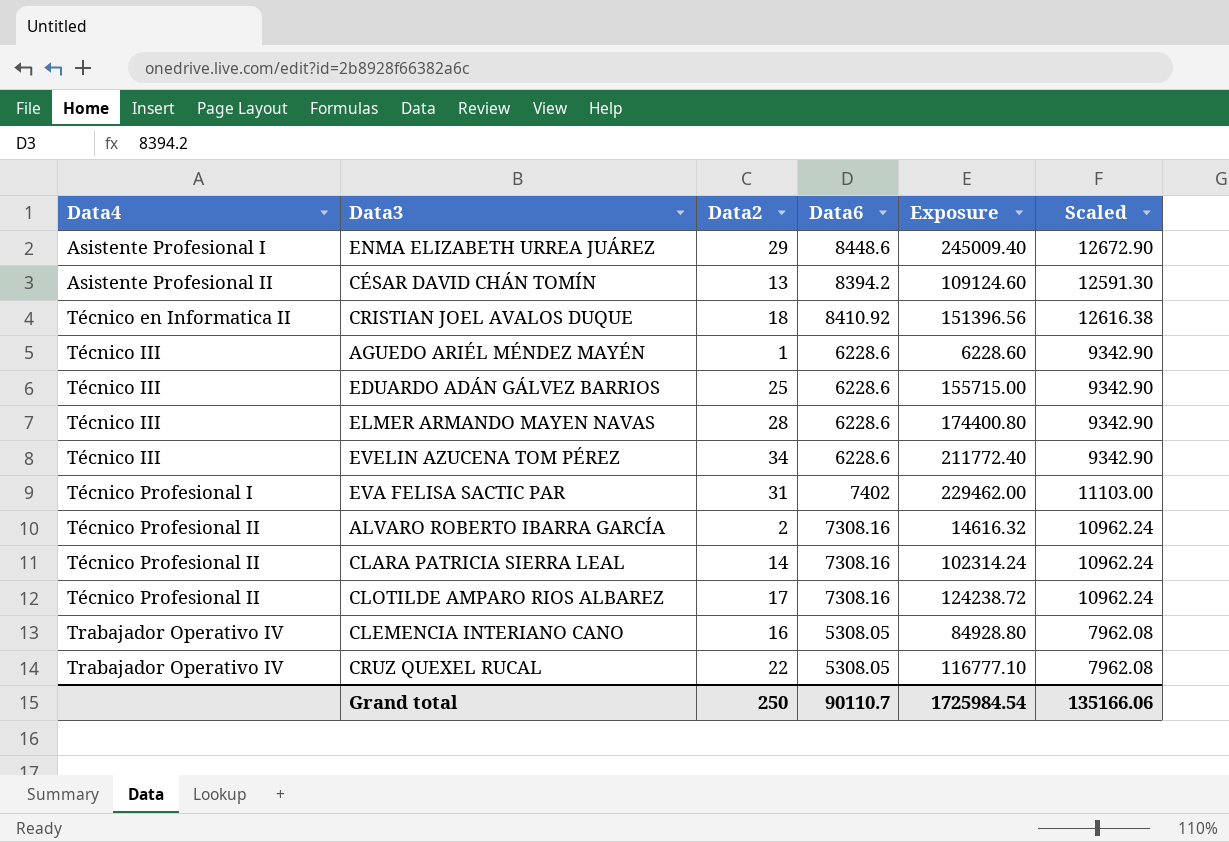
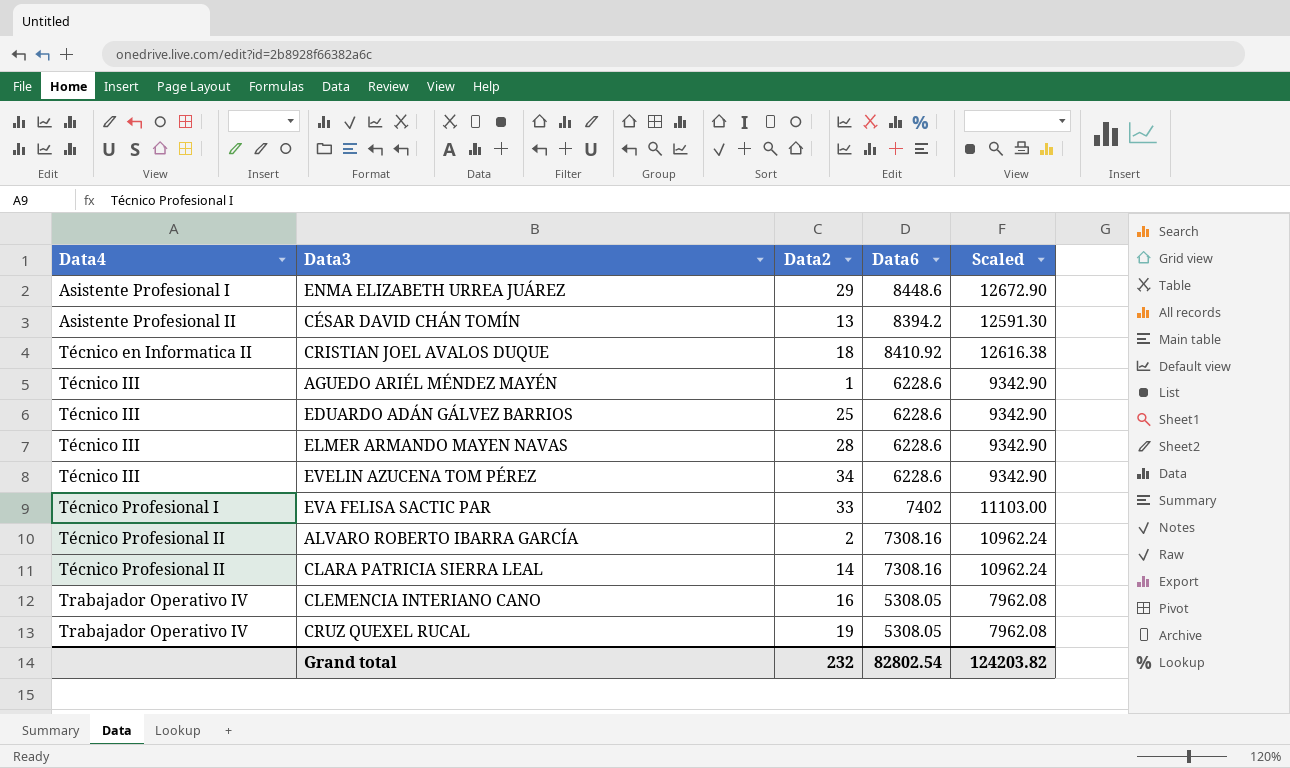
column Exposure | formula: [Data2] * [Data6] -> none
row CLOTILDE AMPARO RIOS ALBAREZ: Técnico Profesional II | 17 | 7308.16 | 124238.72 | 10962.24 -> none
EVA FELISA SACTIC PAR | Data2: 31 -> 33
CRUZ QUEXEL RUCAL | Data2: 22 -> 19
Grand total | Data2: 250 -> 232
Grand total | Data6: 90110.7 -> 82802.54
Grand total | Scaled: 135166.06 -> 124203.82

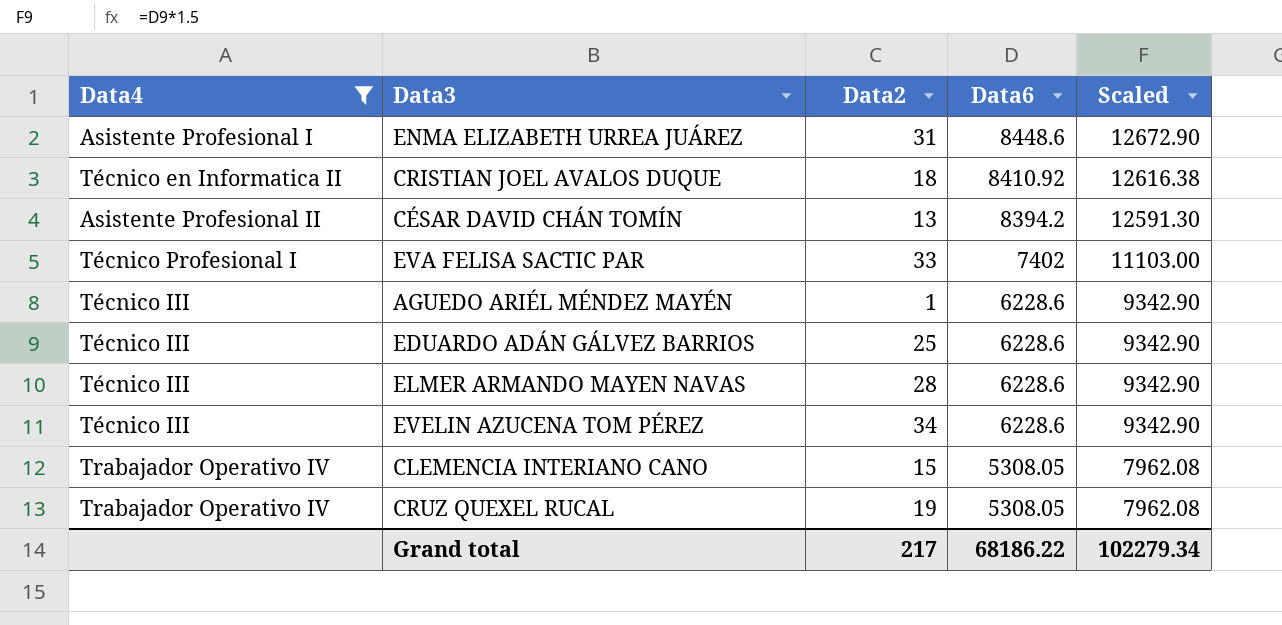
filter: none -> Data4 != Técnico Profesional II
row order: Data4 ascending -> Data6 descending
ENMA ELIZABETH URREA JUÁREZ | Data2: 29 -> 31
CLEMENCIA INTERIANO CANO | Data2: 16 -> 15
Grand total | Data2: 232 -> 217
Grand total | Data6: 82802.54 -> 68186.22
Grand total | Scaled: 124203.82 -> 102279.34

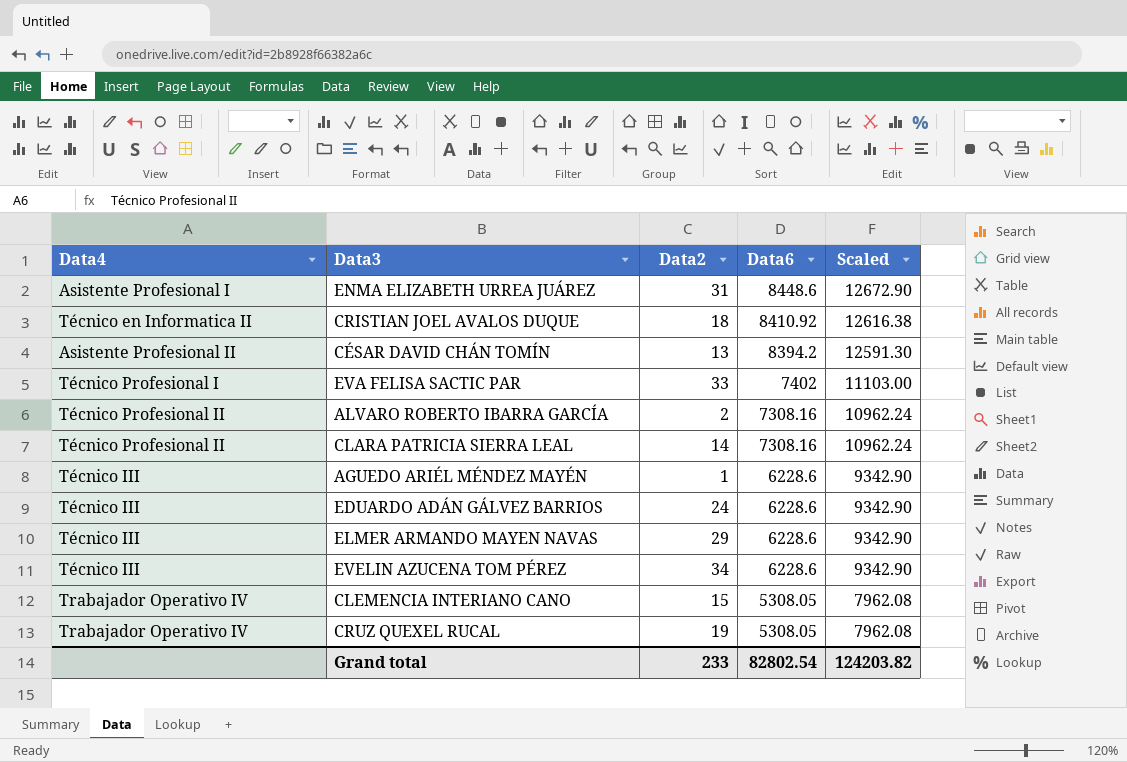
filter: Data4 != Técnico Profesional II -> none
EDUARDO ADÁN GÁLVEZ BARRIOS | Data2: 25 -> 24
ELMER ARMANDO MAYEN NAVAS | Data2: 28 -> 29
Grand total | Data2: 217 -> 233
Grand total | Data6: 68186.22 -> 82802.54
Grand total | Scaled: 102279.34 -> 124203.82

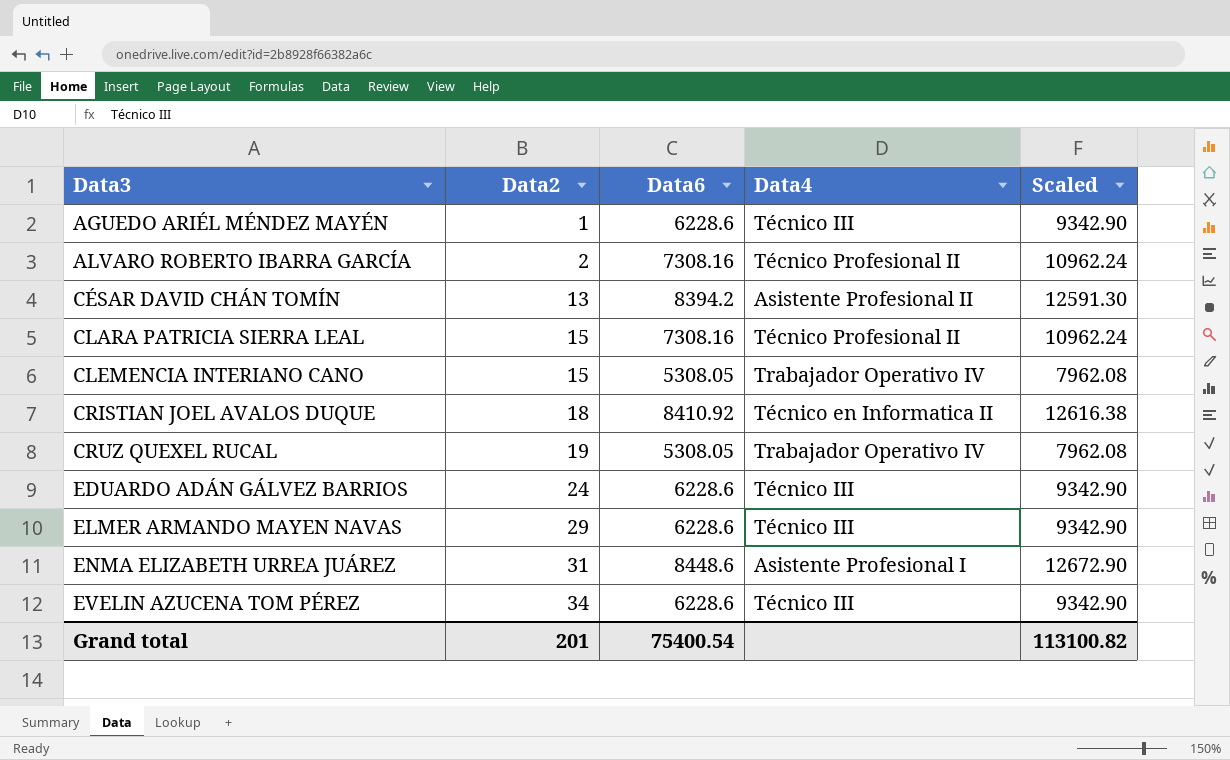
row order: Data6 descending -> Data3 ascending
column Data4 | position: 1 -> 4
row EVA FELISA SACTIC PAR: Técnico Profesional I | 33 | 7402 | 11103.00 -> none
CLARA PATRICIA SIERRA LEAL | Data2: 14 -> 15
Grand total | Data2: 233 -> 201
Grand total | Data6: 82802.54 -> 75400.54
Grand total | Scaled: 124203.82 -> 113100.82

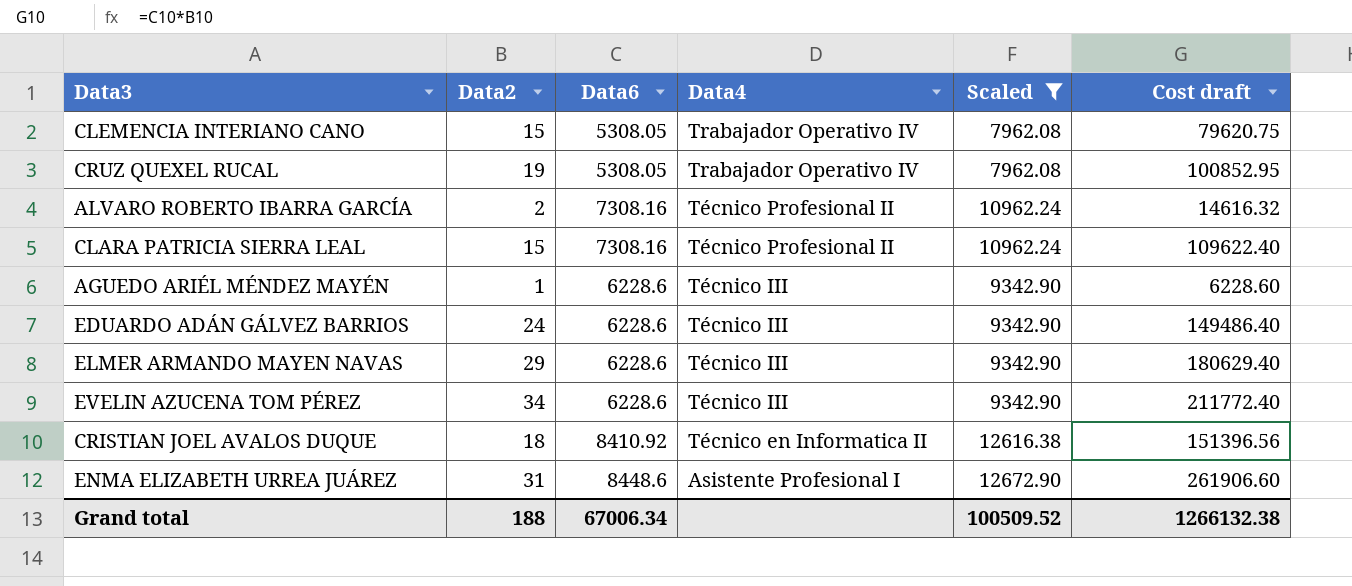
filter: none -> Scaled != 12591.30
row order: Data3 ascending -> Data4 descending
column Cost draft | formula: none -> [Data2] * [Data6]
Grand total | Data2: 201 -> 188
Grand total | Data6: 75400.54 -> 67006.34
Grand total | Scaled: 113100.82 -> 100509.52

